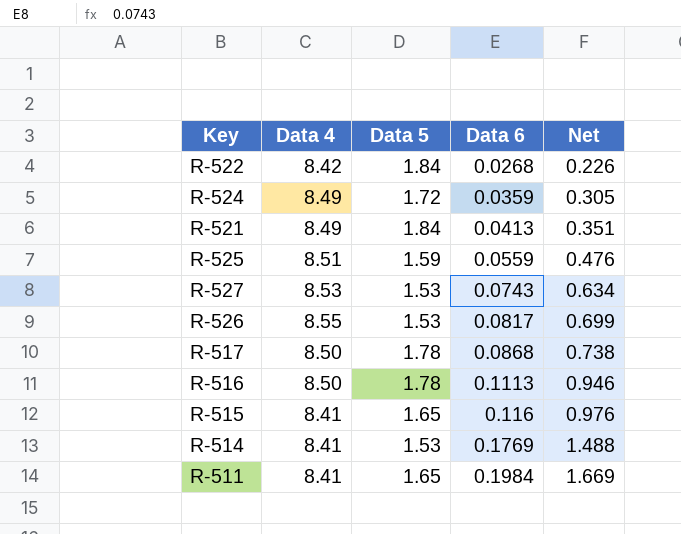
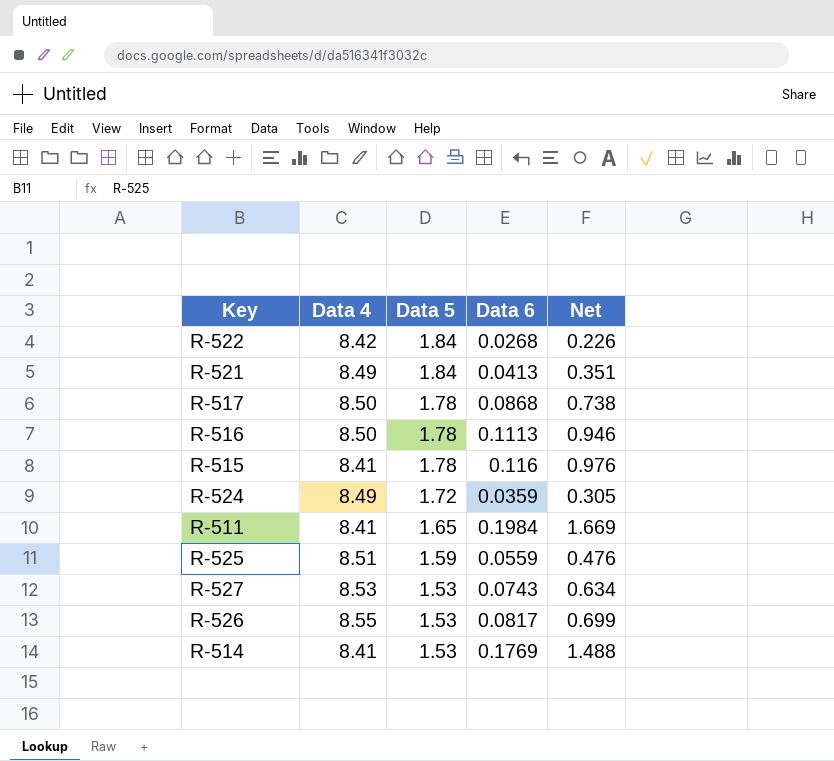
row order: Data 6 ascending -> Data 5 descending
R-515 | Data 5: 1.65 -> 1.78

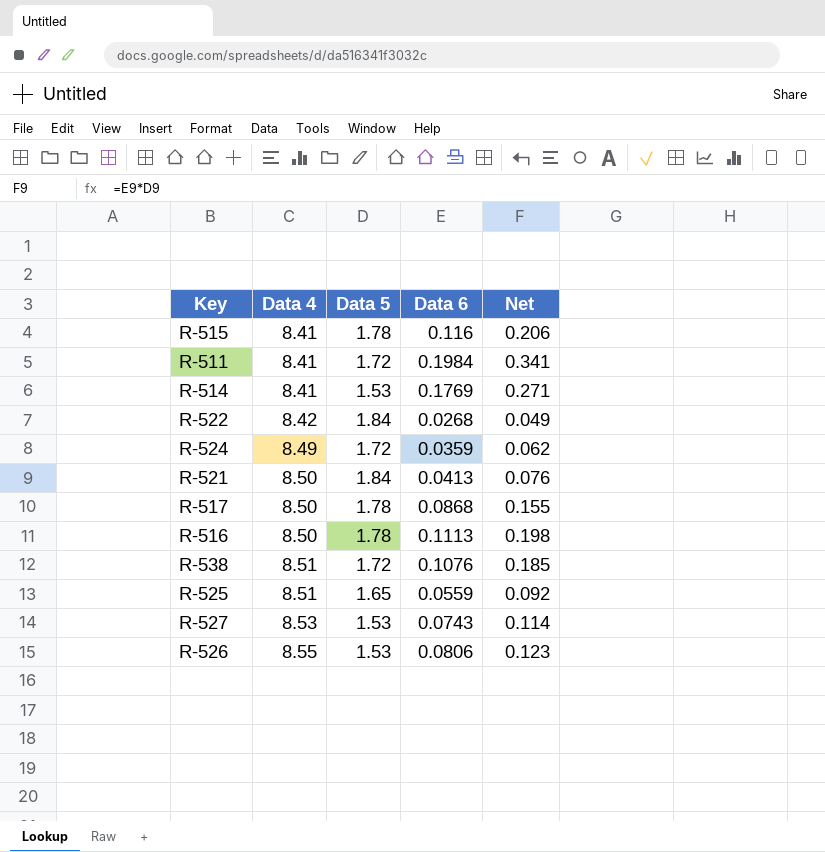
row order: Data 5 descending -> Data 4 ascending
column Net | formula: [Data 4] * [Data 6] -> [Data 5] * [Data 6]
R-511 | Data 5: 1.65 -> 1.72
R-521 | Data 4: 8.49 -> 8.50
row R-538: none -> 8.51 | 1.72 | 0.1076 | 0.185
R-525 | Data 5: 1.59 -> 1.65
R-526 | Data 6: 0.0817 -> 0.0806

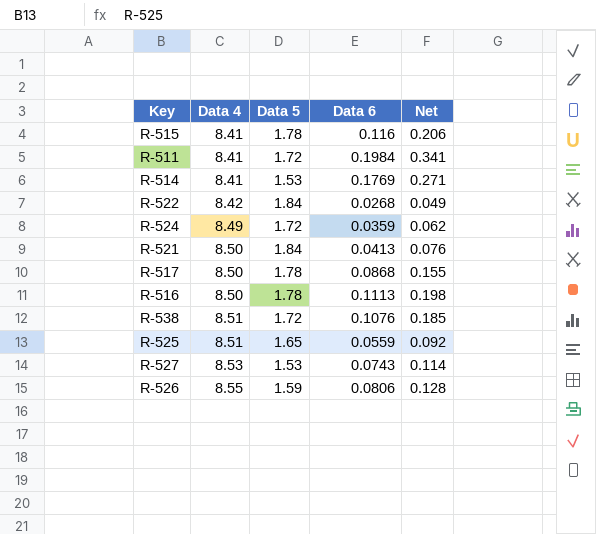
R-526 | Data 5: 1.53 -> 1.59
R-526 | Net: 0.123 -> 0.128

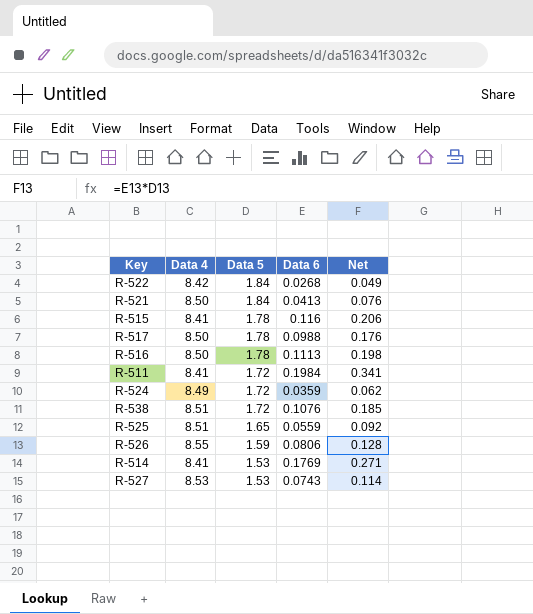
row order: Data 4 ascending -> Data 5 descending
R-517 | Data 6: 0.0868 -> 0.0988
R-517 | Net: 0.155 -> 0.176

